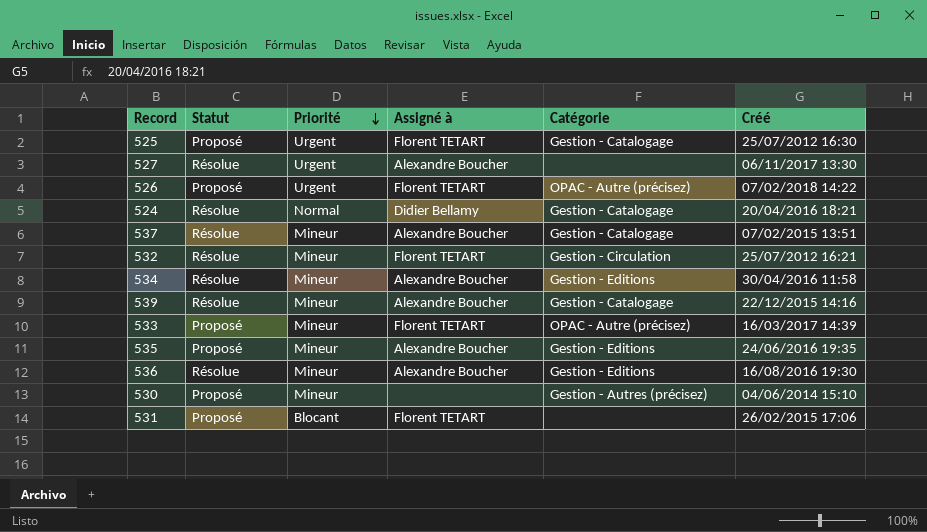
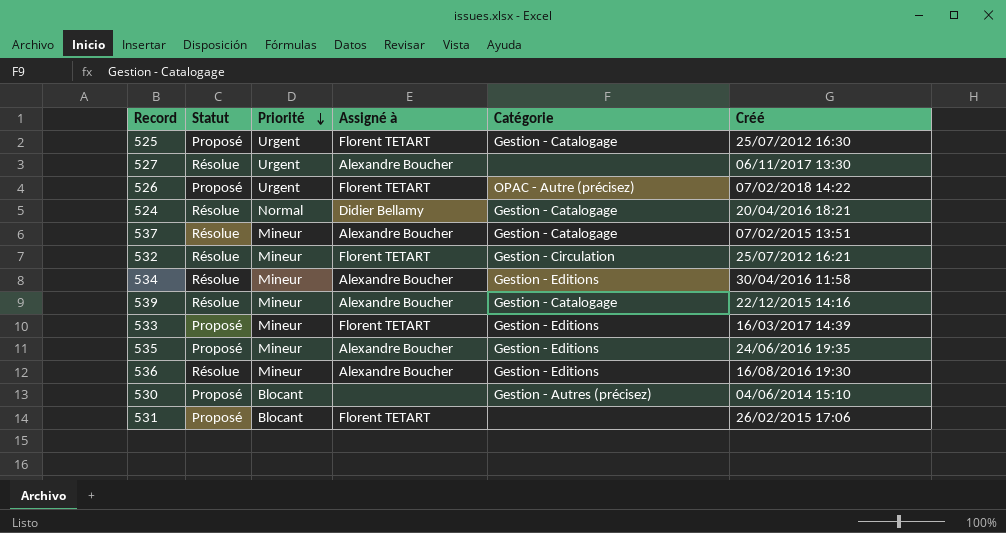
533 | Catégorie: OPAC - Autre (précisez) -> Gestion - Editions
530 | Priorité: Mineur -> Blocant

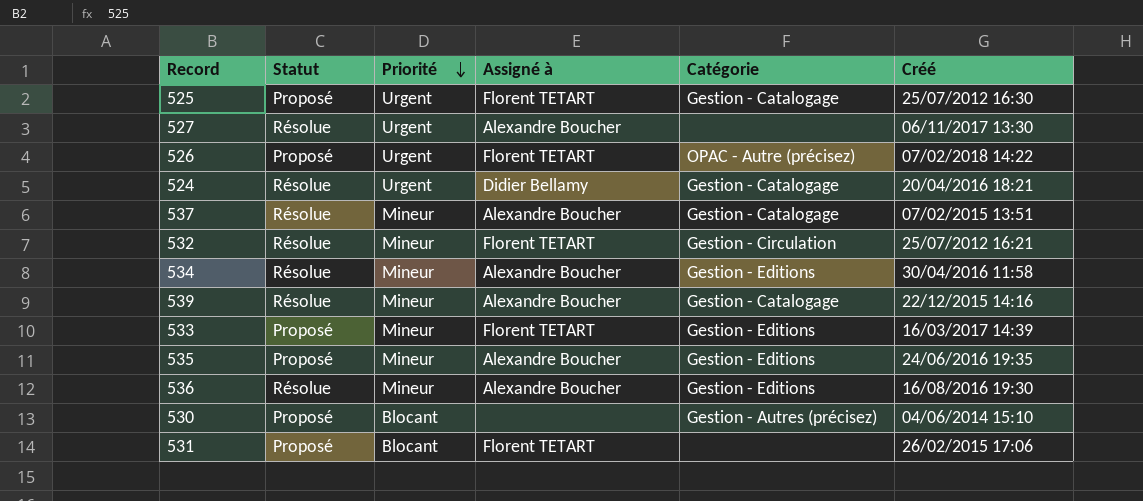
524 | Priorité: Normal -> Urgent

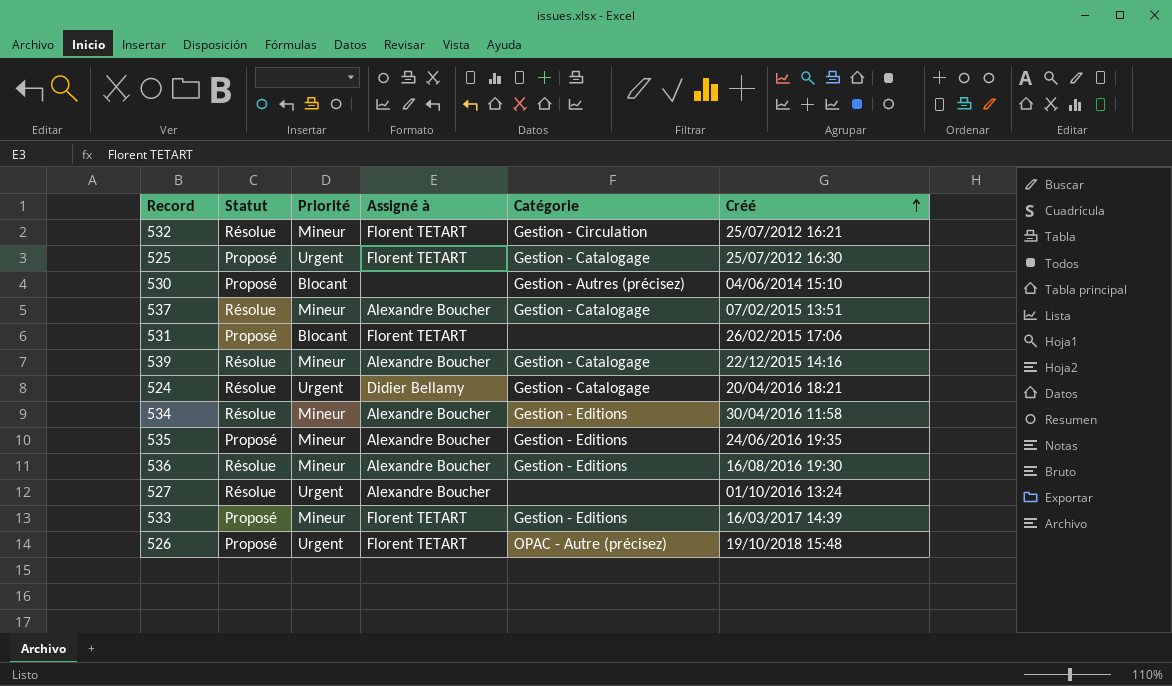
row order: Priorité descending -> Créé ascending
527 | Créé: 06/11/2017 13:30 -> 01/10/2016 13:24
526 | Créé: 07/02/2018 14:22 -> 19/10/2018 15:48

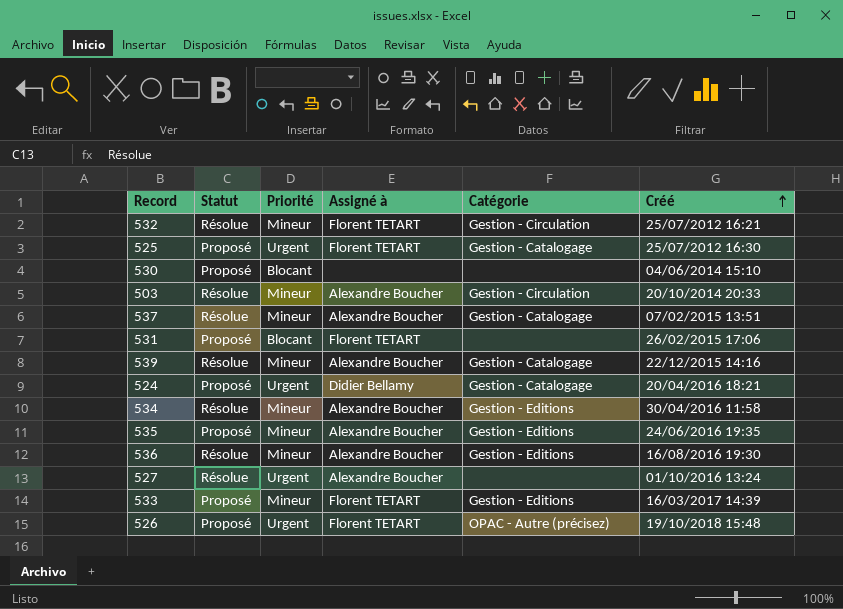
530 | Catégorie: Gestion - Autres (précisez) -> none
row 503: none -> Résolue | Mineur | Alexandre Boucher | Gestion - Circulation | 20/10/2014 20:33
524 | Statut: Résolue -> Proposé

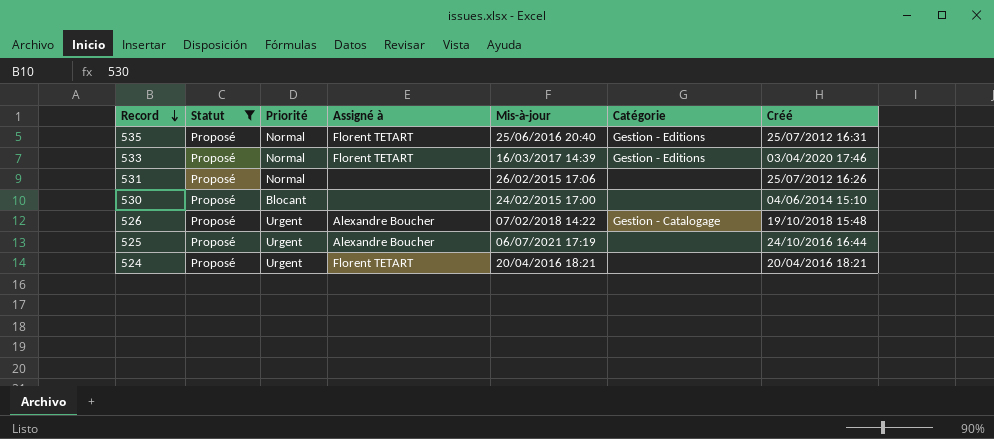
filter: none -> Statut = Proposé
row order: Créé ascending -> Record descending
column Mis-à-jour | position: none -> 5
535 | Priorité: Mineur -> Normal
535 | Assigné à: Alexandre Boucher -> Florent TETART
535 | Créé: 24/06/2016 19:35 -> 25/07/2012 16:31
533 | Priorité: Mineur -> Normal
533 | Créé: 16/03/2017 14:39 -> 03/04/2020 17:46
531 | Priorité: Blocant -> Normal
531 | Assigné à: Florent TETART -> none
531 | Créé: 26/02/2015 17:06 -> 25/07/2012 16:26
526 | Assigné à: Florent TETART -> Alexandre Boucher
526 | Catégorie: OPAC - Autre (précisez) -> Gestion - Catalogage
525 | Assigné à: Florent TETART -> Alexandre Boucher
525 | Catégorie: Gestion - Catalogage -> none
525 | Créé: 25/07/2012 16:30 -> 24/10/2016 16:44
524 | Assigné à: Didier Bellamy -> Florent TETART
524 | Catégorie: Gestion - Catalogage -> none

